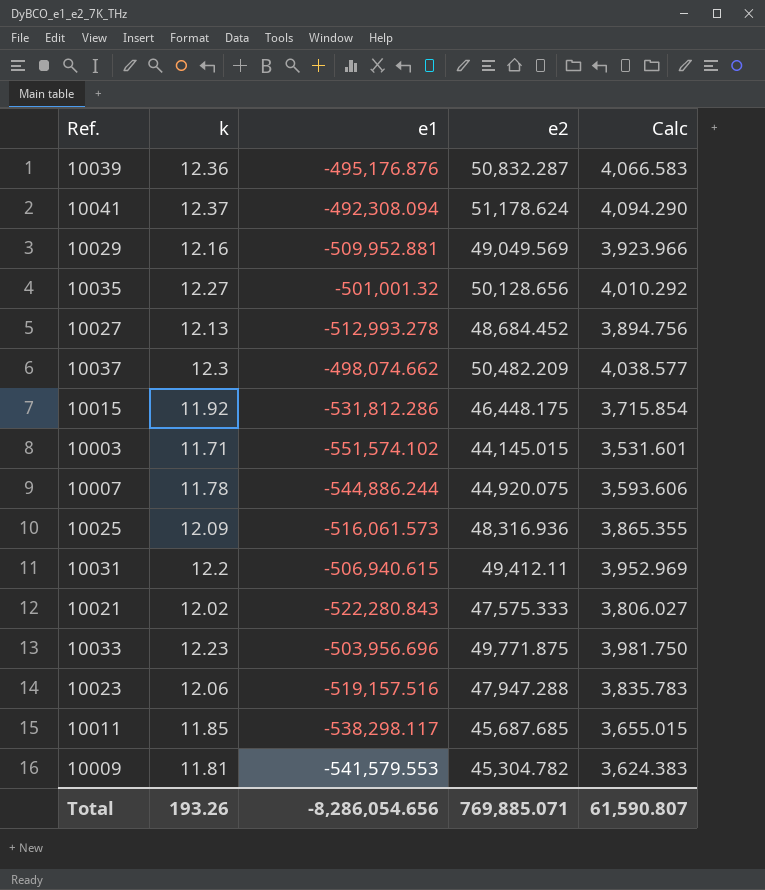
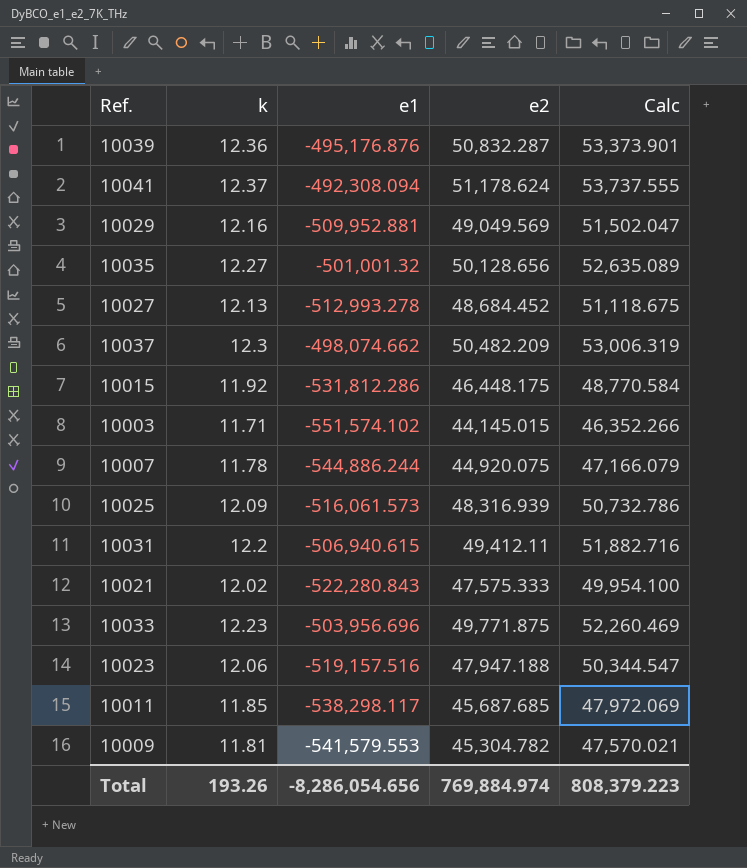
column Calc | formula: [e2] * 0.08 -> [e2] * 1.05
10025 | e2: 48,316.936 -> 48,316.939
10023 | e2: 47,947.288 -> 47,947.188
Total | e2: 769,885.071 -> 769,884.974
Total | Calc: 61,590.807 -> 808,379.223

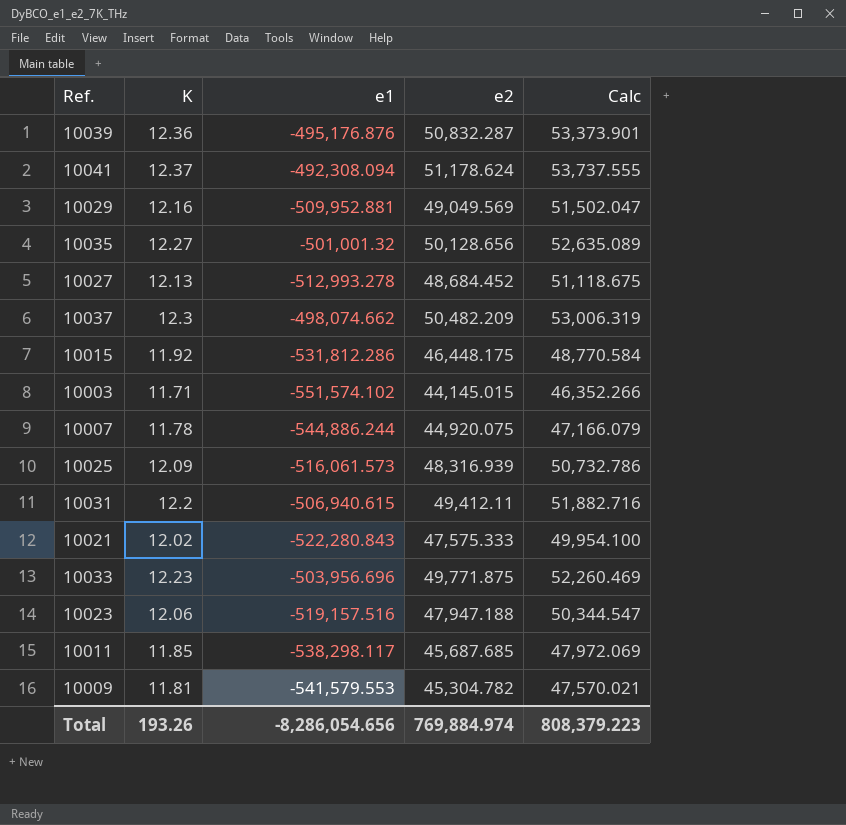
column name: k -> K

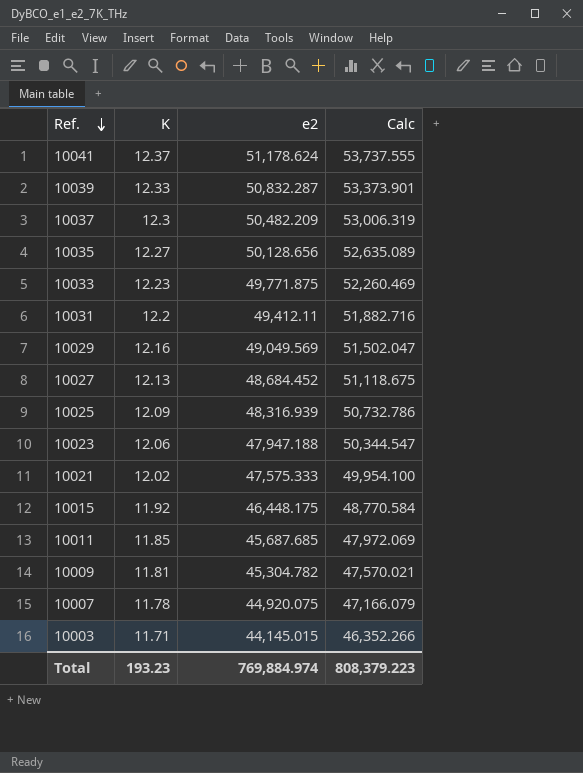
row order: none -> Ref. descending
column e1 | position: 3 -> none
10039 | K: 12.36 -> 12.33
Total | K: 193.26 -> 193.23

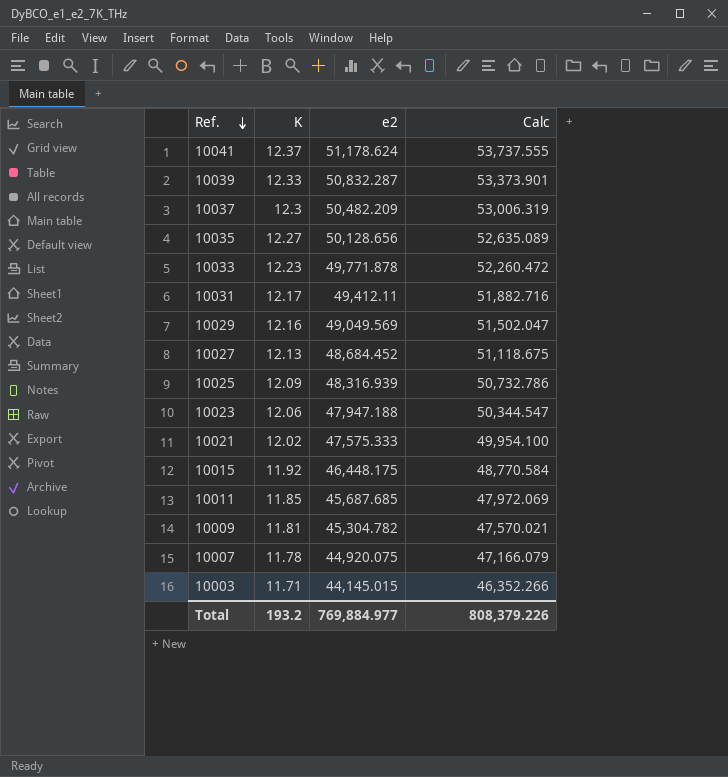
10033 | e2: 49,771.875 -> 49,771.878
10033 | Calc: 52,260.469 -> 52,260.472
10031 | K: 12.2 -> 12.17
Total | K: 193.23 -> 193.2
Total | e2: 769,884.974 -> 769,884.977
Total | Calc: 808,379.223 -> 808,379.226

